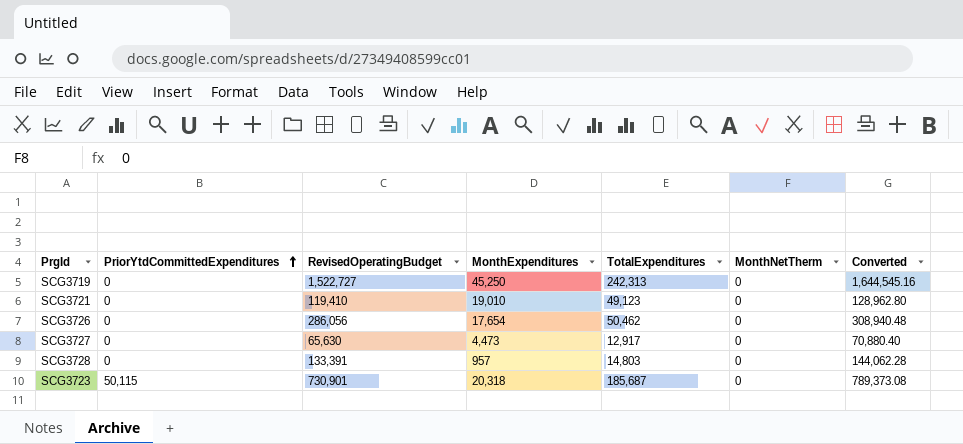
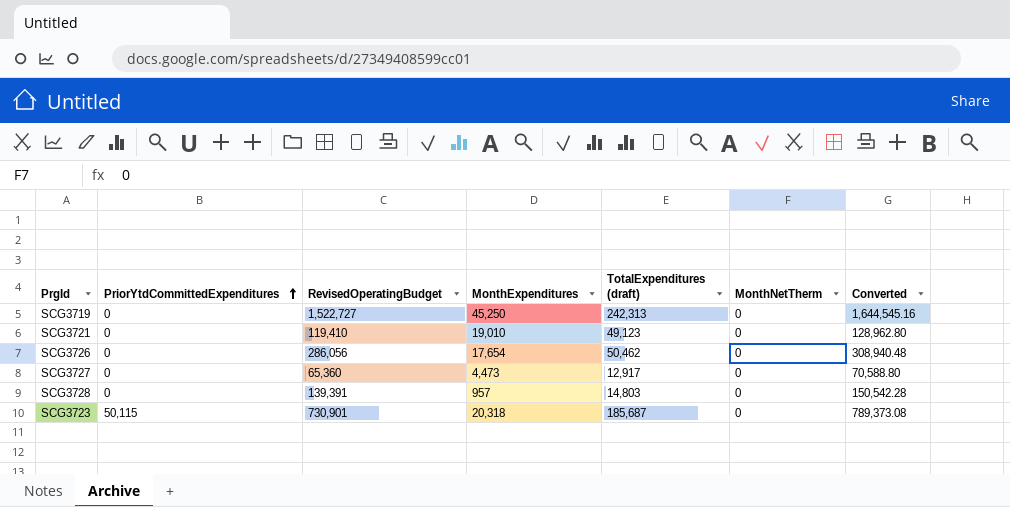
column name: TotalExpenditures -> TotalExpenditures (draft)
SCG3727 | RevisedOperatingBudget: 65,630 -> 65,360
SCG3727 | Converted: 70,880.40 -> 70,588.80
SCG3728 | RevisedOperatingBudget: 133,391 -> 139,391
SCG3728 | Converted: 144,062.28 -> 150,542.28

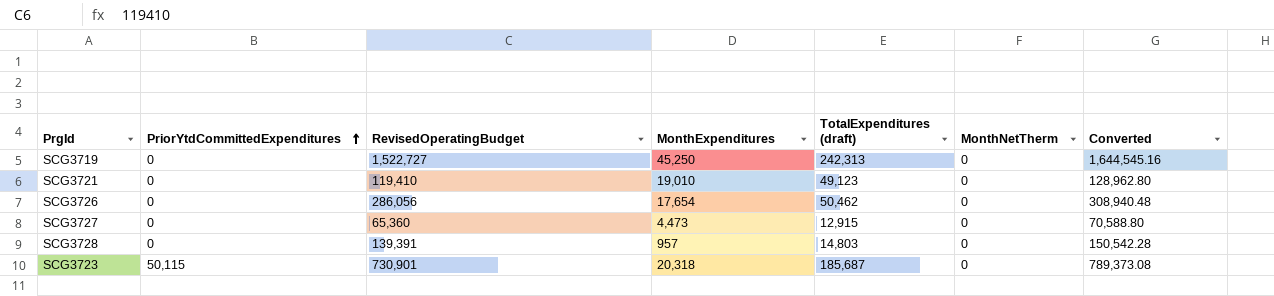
SCG3727 | TotalExpenditures (draft): 12,917 -> 12,915

